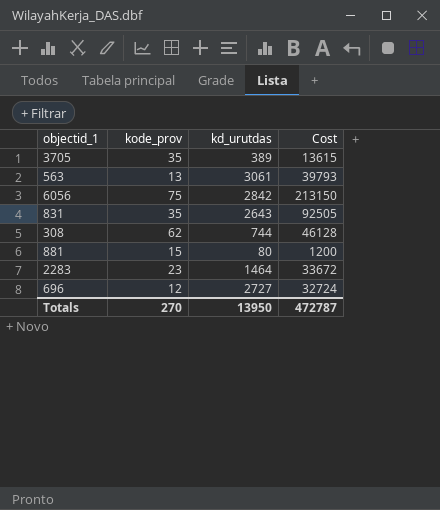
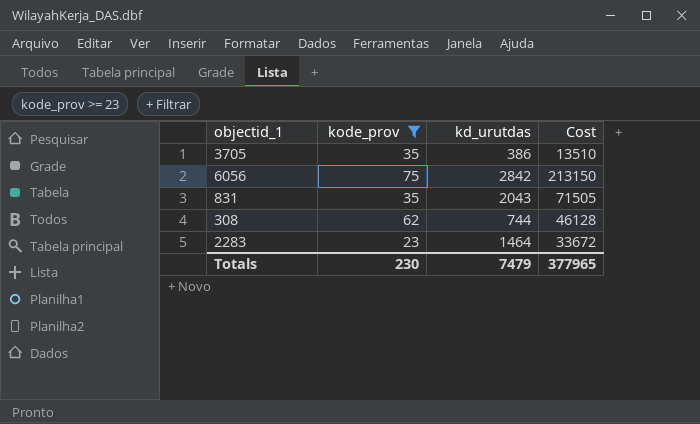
filter: none -> kode_prov >= 23
3705 | kd_urutdas: 389 -> 386
3705 | Cost: 13615 -> 13510
831 | kd_urutdas: 2643 -> 2043
831 | Cost: 92505 -> 71505
Totals | kode_prov: 270 -> 230
Totals | kd_urutdas: 13950 -> 7479
Totals | Cost: 472787 -> 377965

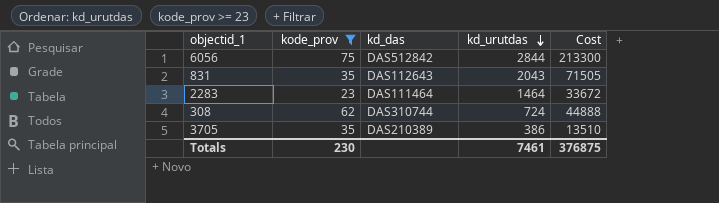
row order: none -> kd_urutdas descending
column kd_das | position: none -> 3
6056 | kd_urutdas: 2842 -> 2844
6056 | Cost: 213150 -> 213300
308 | kd_urutdas: 744 -> 724
308 | Cost: 46128 -> 44888
Totals | kd_urutdas: 7479 -> 7461
Totals | Cost: 377965 -> 376875

